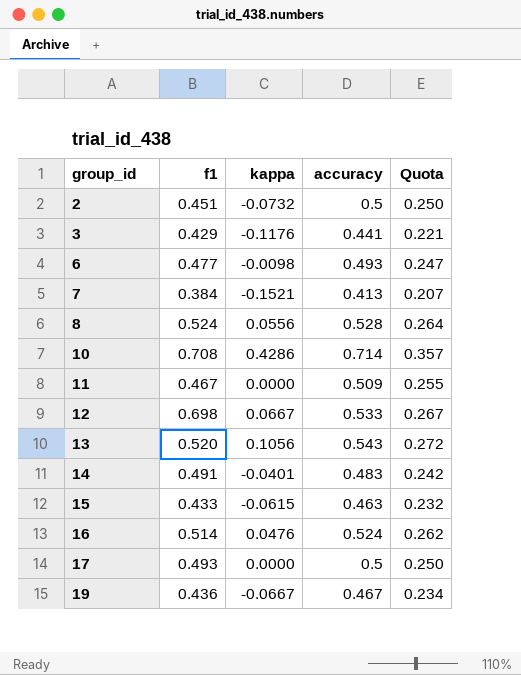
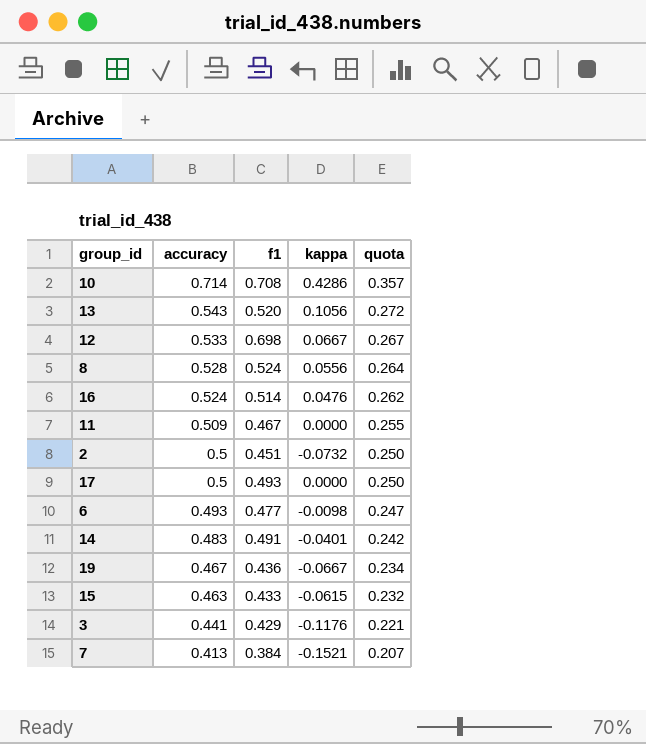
row order: group_id ascending -> accuracy descending
column accuracy | position: 4 -> 2
column name: Quota -> quota

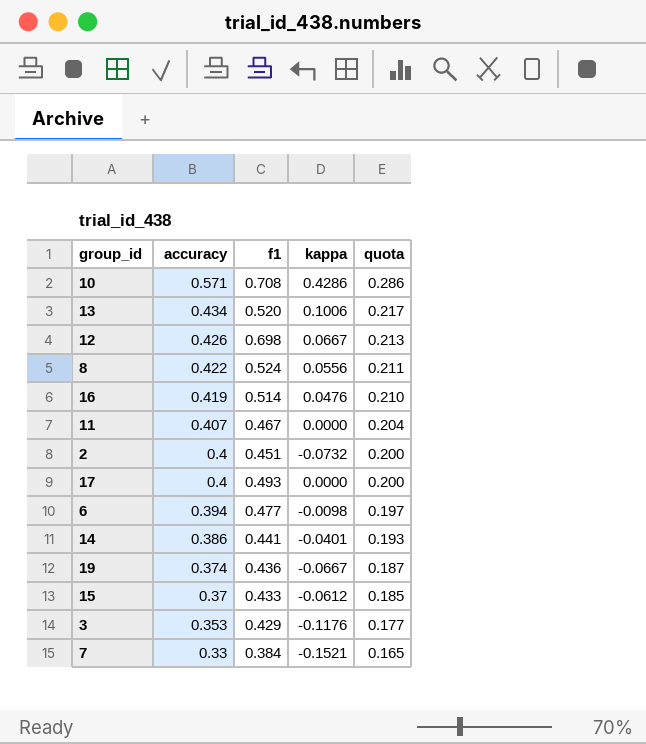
10 | accuracy: 0.714 -> 0.571
10 | quota: 0.357 -> 0.286
13 | accuracy: 0.543 -> 0.434
13 | kappa: 0.1056 -> 0.1006
13 | quota: 0.272 -> 0.217
12 | accuracy: 0.533 -> 0.426
12 | quota: 0.267 -> 0.213
8 | accuracy: 0.528 -> 0.422
8 | quota: 0.264 -> 0.211
16 | accuracy: 0.524 -> 0.419
16 | quota: 0.262 -> 0.210
11 | accuracy: 0.509 -> 0.407
11 | quota: 0.255 -> 0.204
2 | accuracy: 0.5 -> 0.4
2 | quota: 0.250 -> 0.200
17 | accuracy: 0.5 -> 0.4
17 | quota: 0.250 -> 0.200
6 | accuracy: 0.493 -> 0.394
6 | quota: 0.247 -> 0.197
14 | accuracy: 0.483 -> 0.386
14 | f1: 0.491 -> 0.441
14 | quota: 0.242 -> 0.193
19 | accuracy: 0.467 -> 0.374
19 | quota: 0.234 -> 0.187
15 | accuracy: 0.463 -> 0.37
15 | kappa: -0.0615 -> -0.0612
15 | quota: 0.232 -> 0.185
3 | accuracy: 0.441 -> 0.353
3 | quota: 0.221 -> 0.177
7 | accuracy: 0.413 -> 0.33
7 | quota: 0.207 -> 0.165

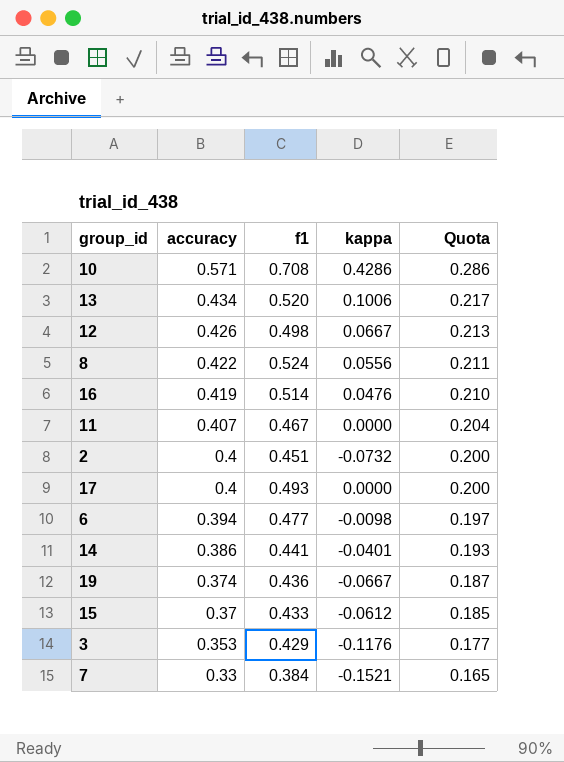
column name: quota -> Quota
12 | f1: 0.698 -> 0.498

